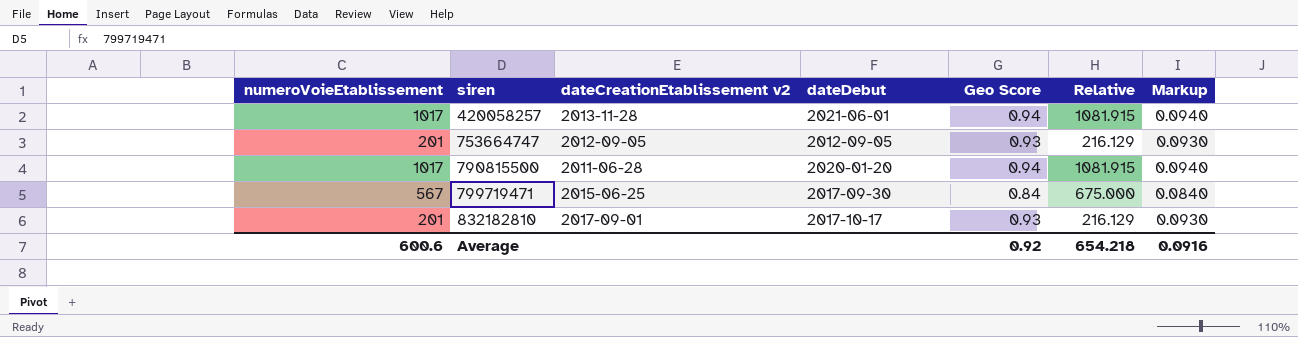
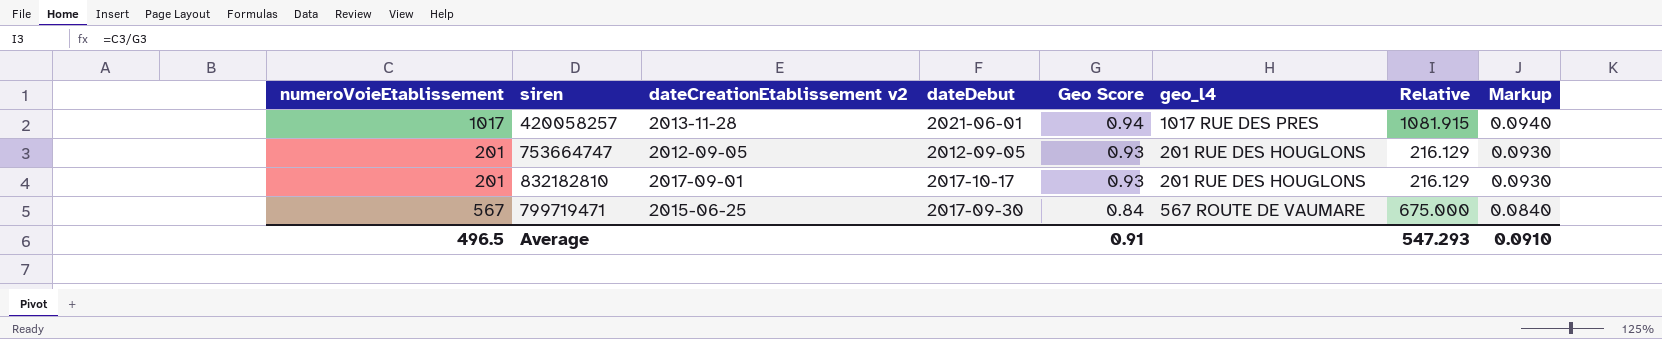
row order: siren ascending -> Geo Score descending
column geo_l4 | position: none -> 6
row 790815500: 1017 | 2011-06-28 | 2020-01-20 | 0.94 | 1081.915 | 0.0940 -> none
Average | numeroVoieEtablissement: 600.6 -> 496.5
Average | Geo Score: 0.92 -> 0.91
Average | Relative: 654.218 -> 547.293
Average | Markup: 0.0916 -> 0.0910

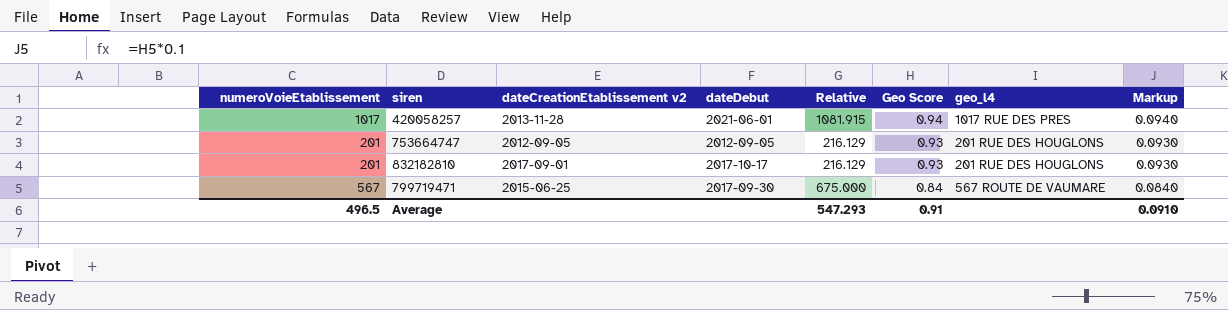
column Relative | position: 7 -> 5

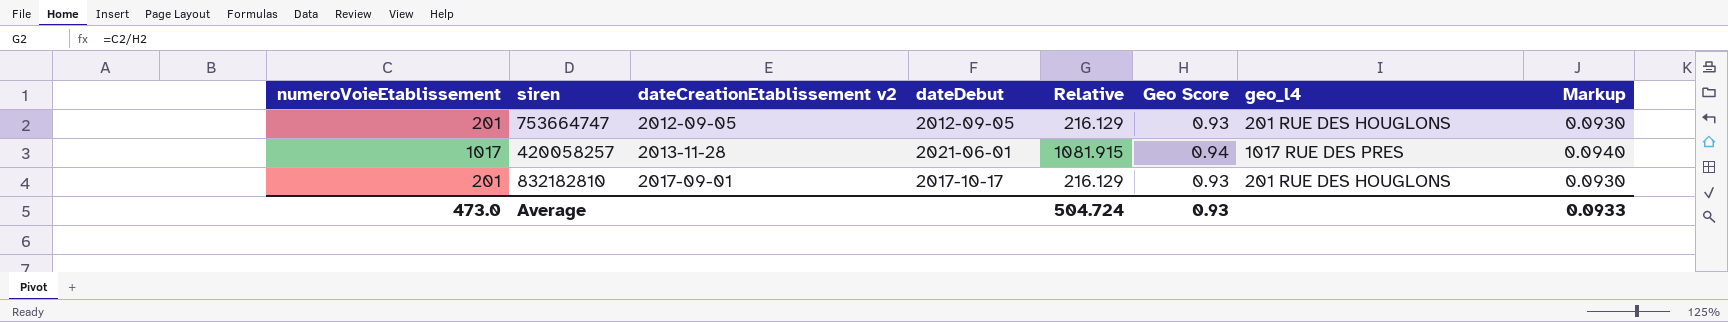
row order: Geo Score descending -> dateCreationEtablissement v2 ascending
row 799719471: 567 | 2015-06-25 | 2017-09-30 | 675.000 | 0.84 | 567 ROUTE DE VAUMARE | 0.0840 -> none
Average | numeroVoieEtablissement: 496.5 -> 473.0
Average | Relative: 547.293 -> 504.724
Average | Geo Score: 0.91 -> 0.93
Average | Markup: 0.0910 -> 0.0933

